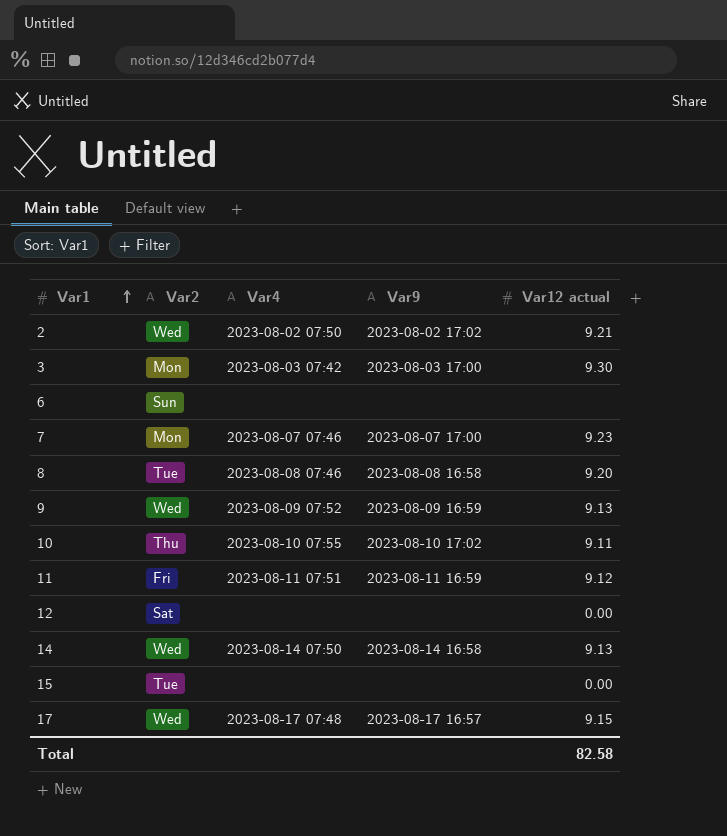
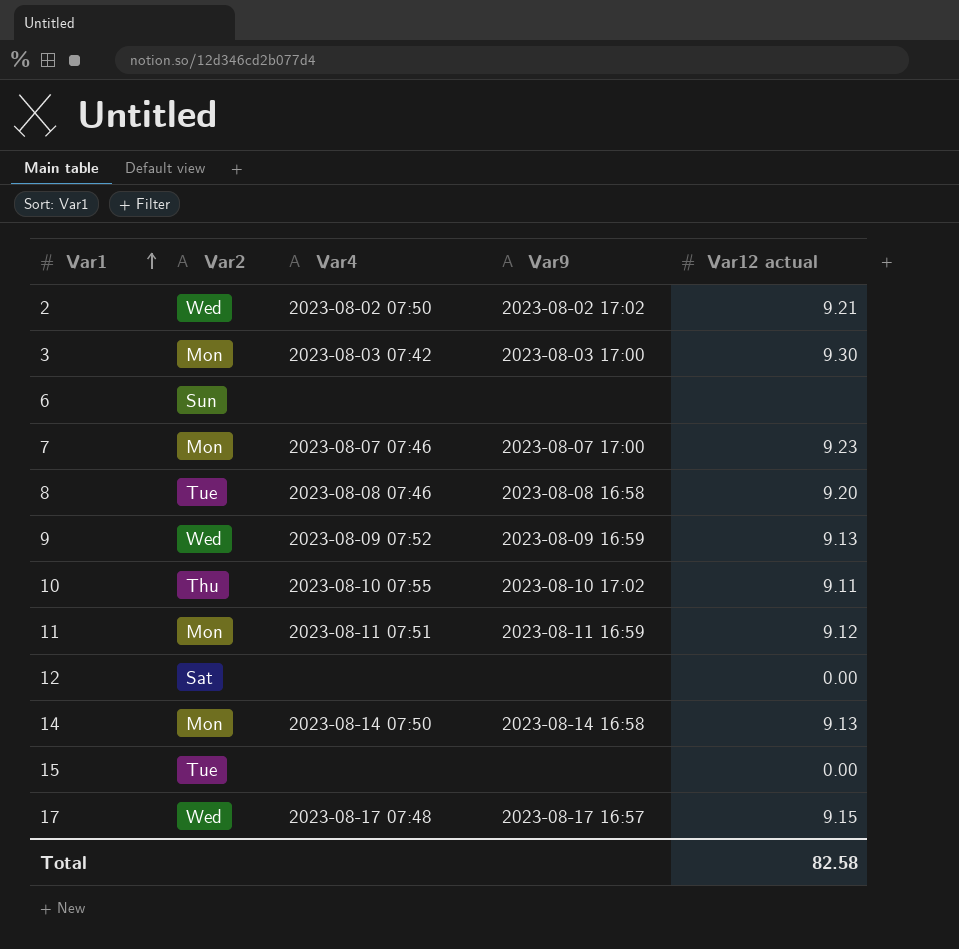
11 | Var2: Fri -> Mon
14 | Var2: Wed -> Mon

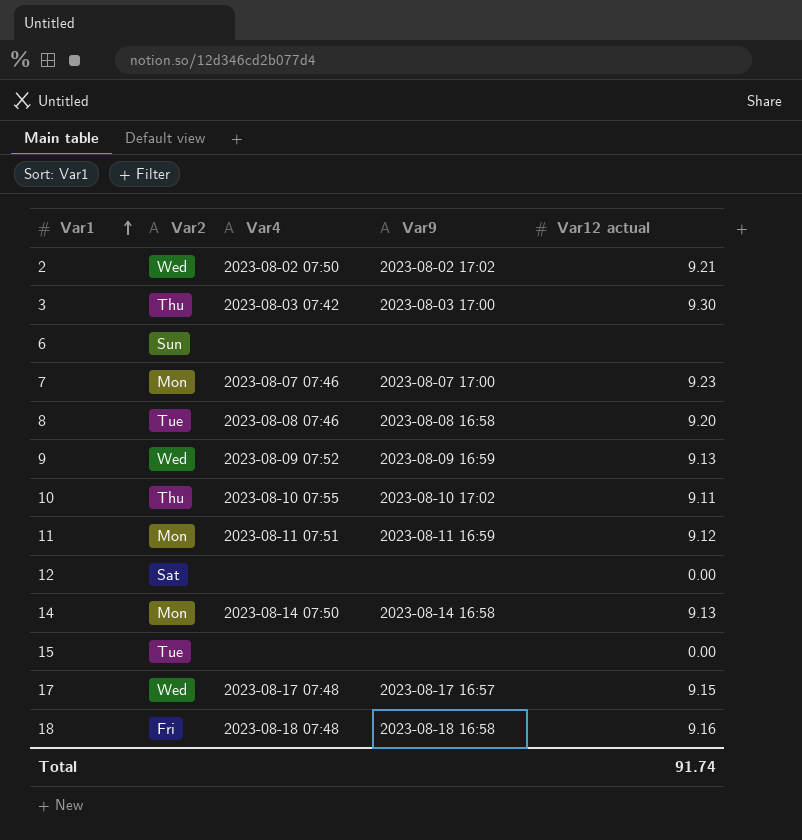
3 | Var2: Mon -> Thu
row 18: none -> Fri | 2023-08-18 07:48 | 2023-08-18 16:58 | 9.16
Total | Var12 actual: 82.58 -> 91.74

